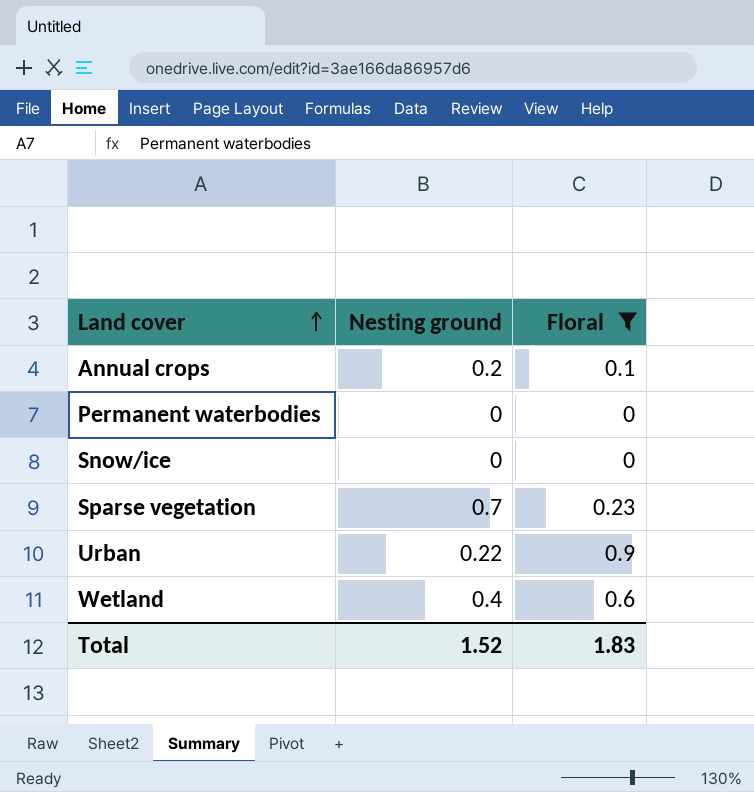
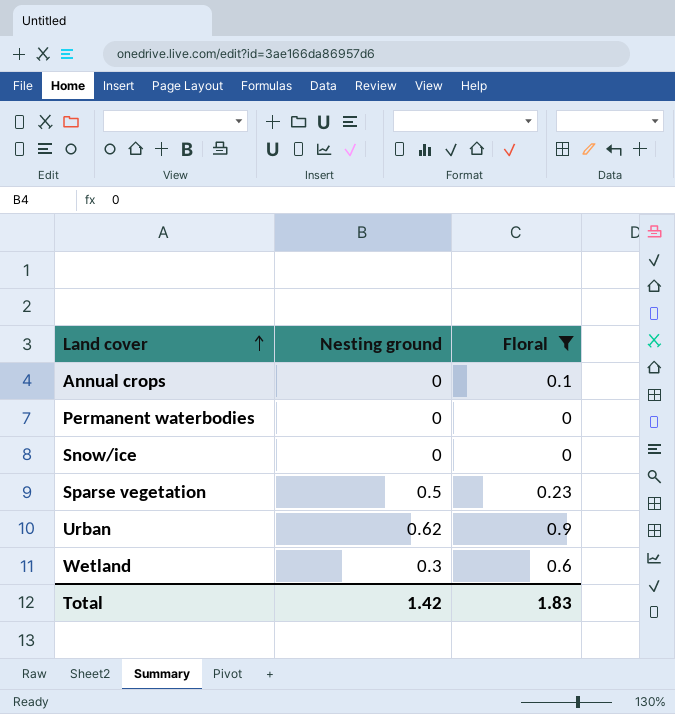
Annual crops | Nesting ground: 0.2 -> 0
Sparse vegetation | Nesting ground: 0.7 -> 0.5
Urban | Nesting ground: 0.22 -> 0.62
Wetland | Nesting ground: 0.4 -> 0.3
Total | Nesting ground: 1.52 -> 1.42

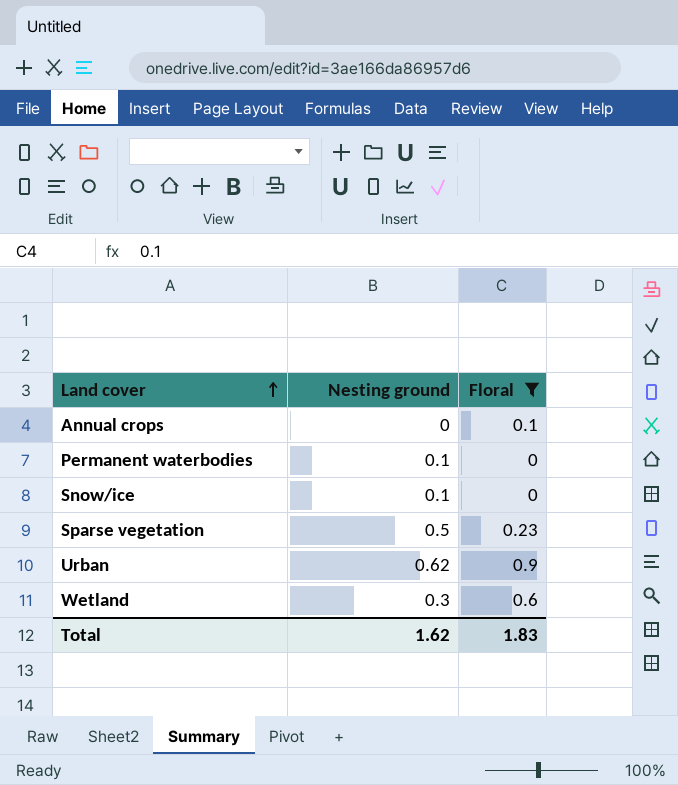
Permanent waterbodies | Nesting ground: 0 -> 0.1
Snow/ice | Nesting ground: 0 -> 0.1
Total | Nesting ground: 1.42 -> 1.62

